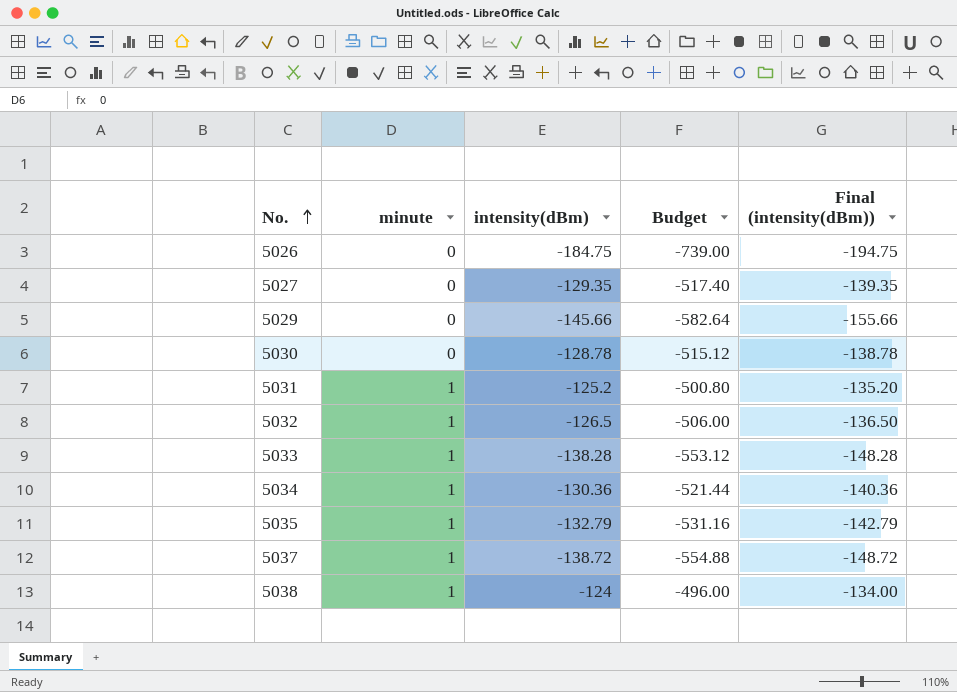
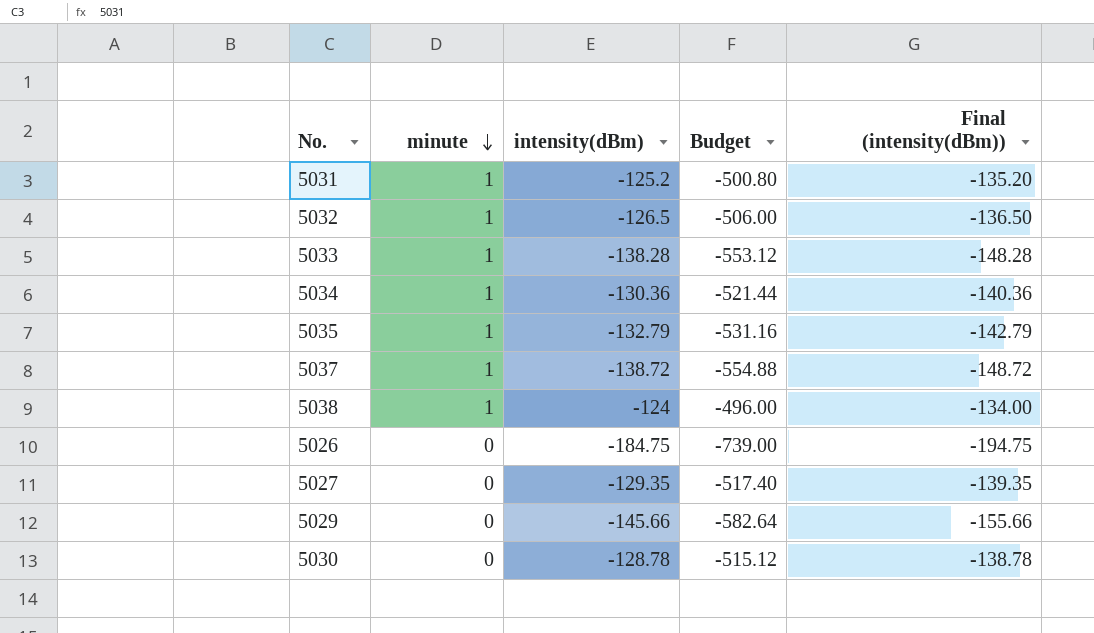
row order: No. ascending -> minute descending

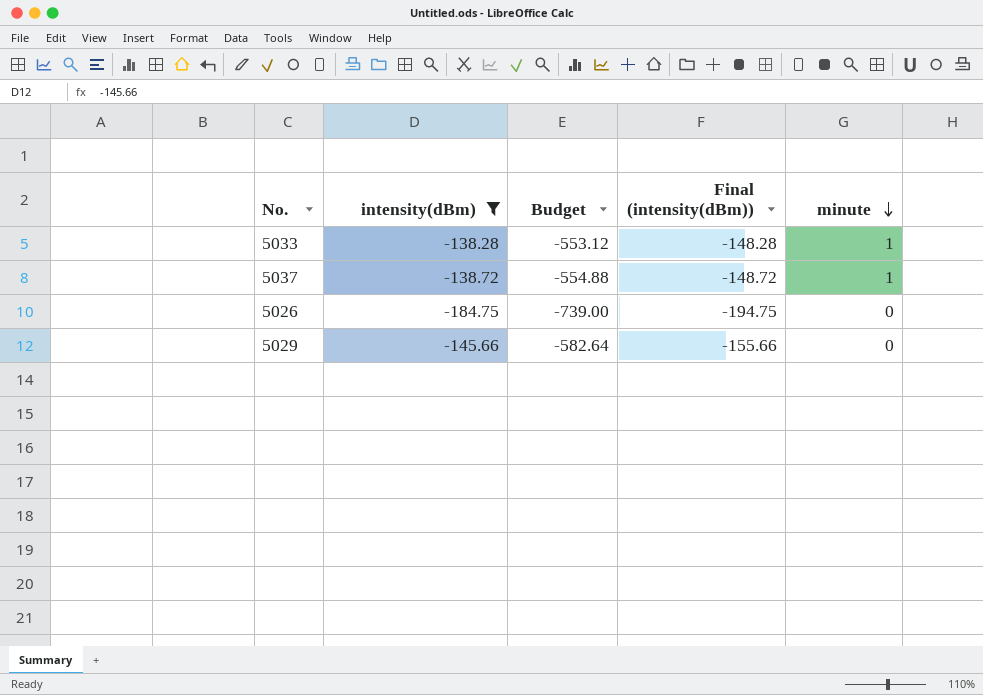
filter: none -> intensity(dBm) <= -138.28
column minute | position: 2 -> 5

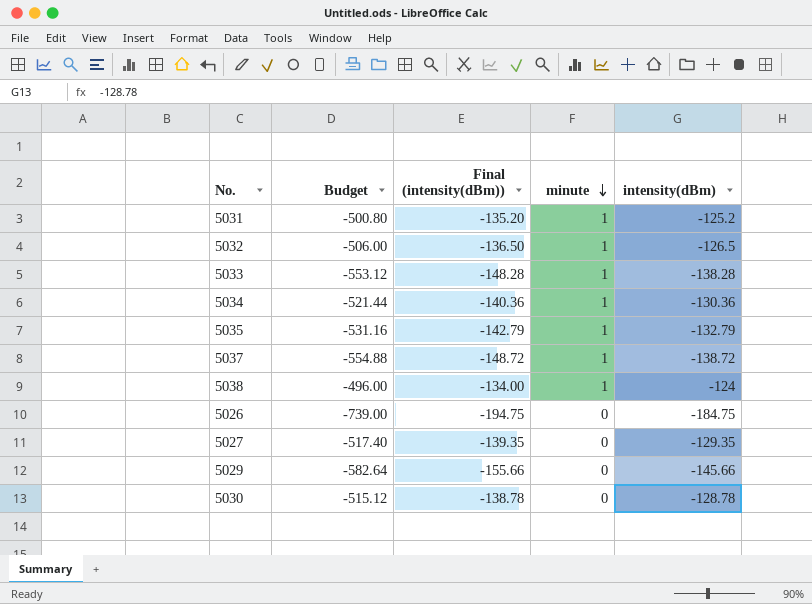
filter: intensity(dBm) <= -138.28 -> none
column intensity(dBm) | position: 2 -> 5

